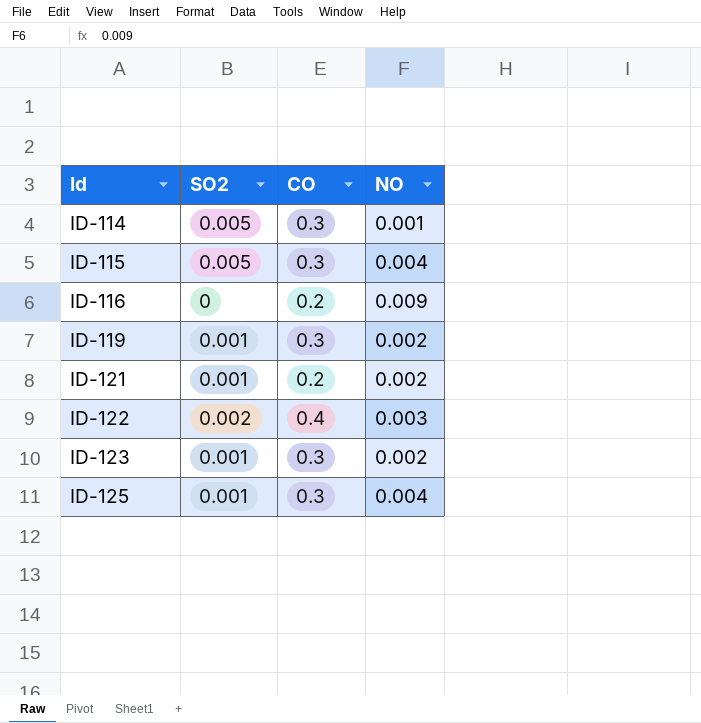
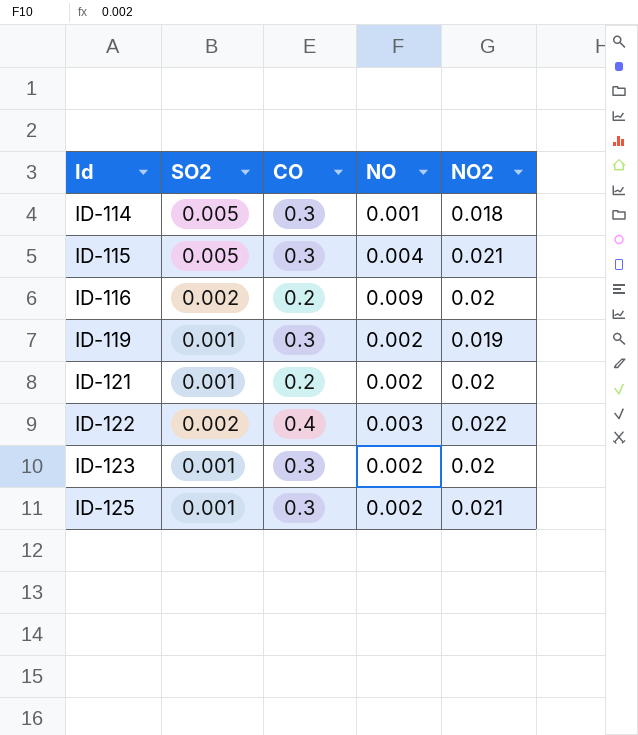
column NO2 | position: none -> 5
ID-116 | SO2: 0 -> 0.002
ID-125 | NO: 0.004 -> 0.002

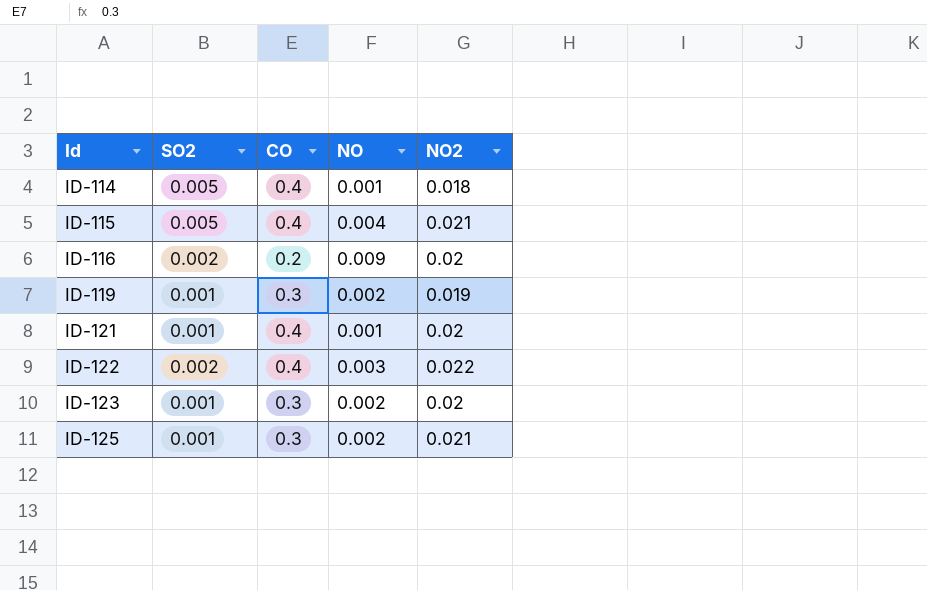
ID-114 | CO: 0.3 -> 0.4
ID-115 | CO: 0.3 -> 0.4
ID-121 | CO: 0.2 -> 0.4
ID-121 | NO: 0.002 -> 0.001

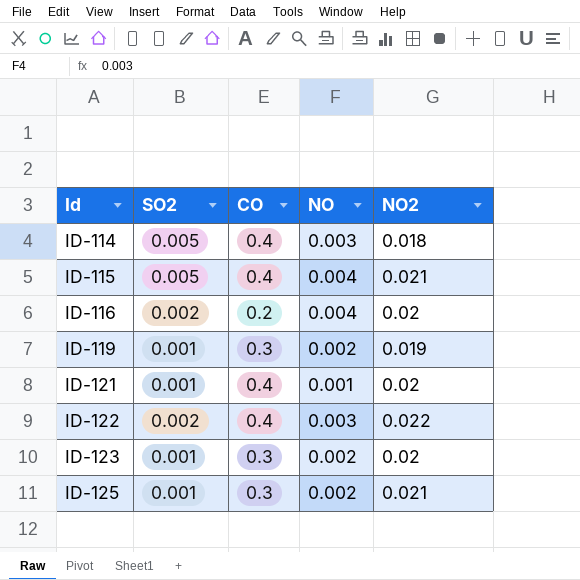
ID-114 | NO: 0.001 -> 0.003
ID-116 | NO: 0.009 -> 0.004

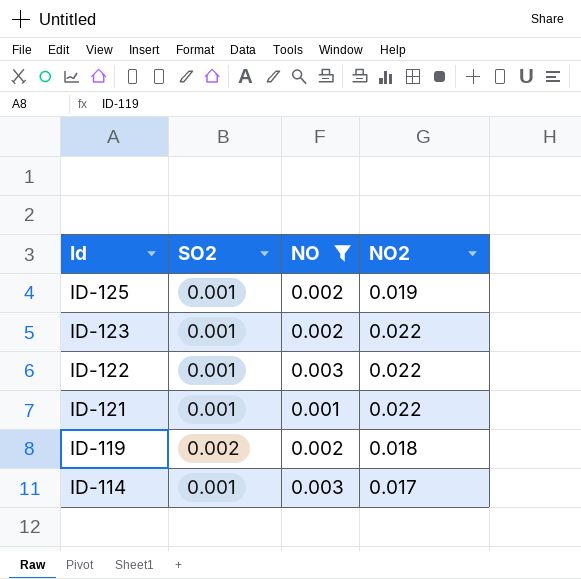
filter: none -> NO != 0.004
row order: Id ascending -> Id descending
column CO | position: 3 -> none
ID-125 | NO2: 0.021 -> 0.019
ID-123 | NO2: 0.02 -> 0.022
ID-122 | SO2: 0.002 -> 0.001
ID-121 | NO2: 0.02 -> 0.022
ID-119 | SO2: 0.001 -> 0.002
ID-119 | NO2: 0.019 -> 0.018
ID-114 | SO2: 0.005 -> 0.001
ID-114 | NO2: 0.018 -> 0.017

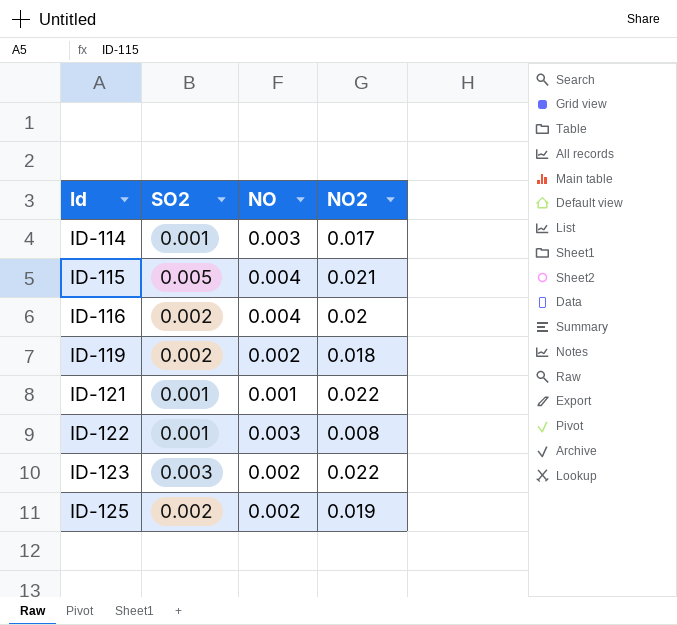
filter: NO != 0.004 -> none
row order: Id descending -> Id ascending
ID-122 | NO2: 0.022 -> 0.008
ID-123 | SO2: 0.001 -> 0.003
ID-125 | SO2: 0.001 -> 0.002

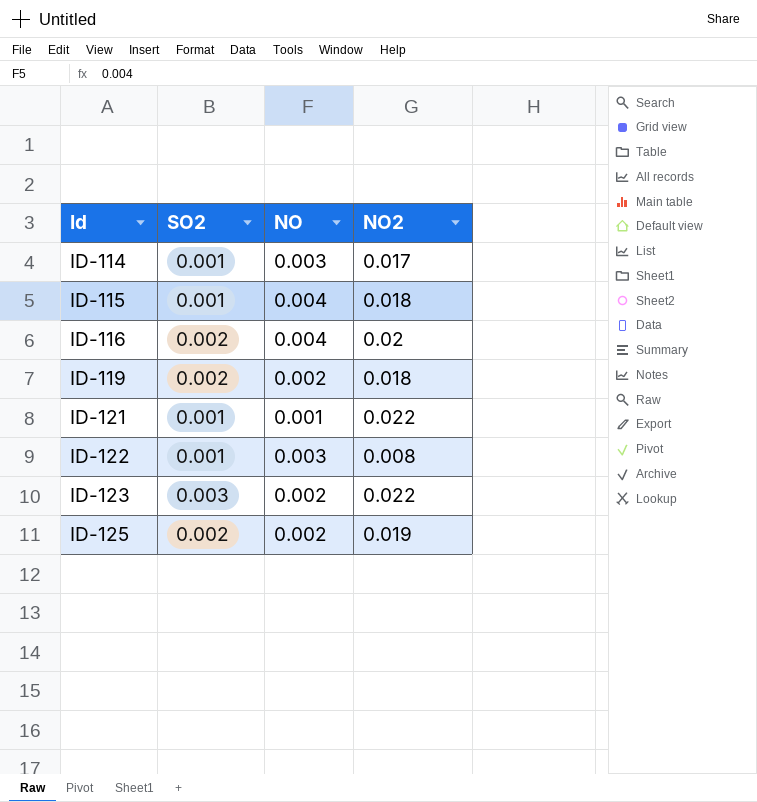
ID-115 | SO2: 0.005 -> 0.001
ID-115 | NO2: 0.021 -> 0.018

